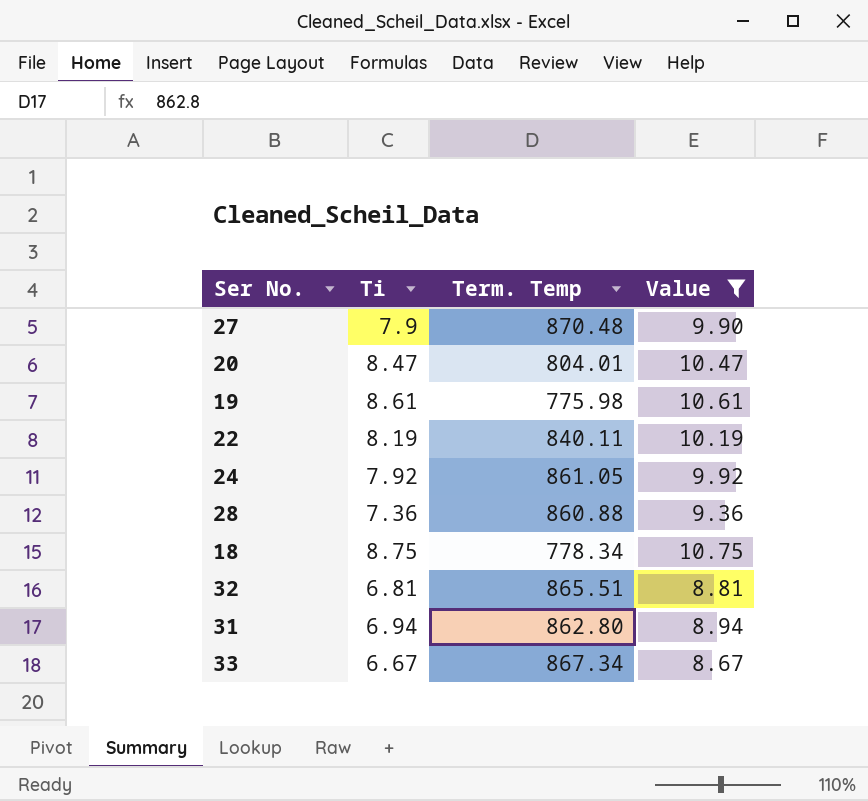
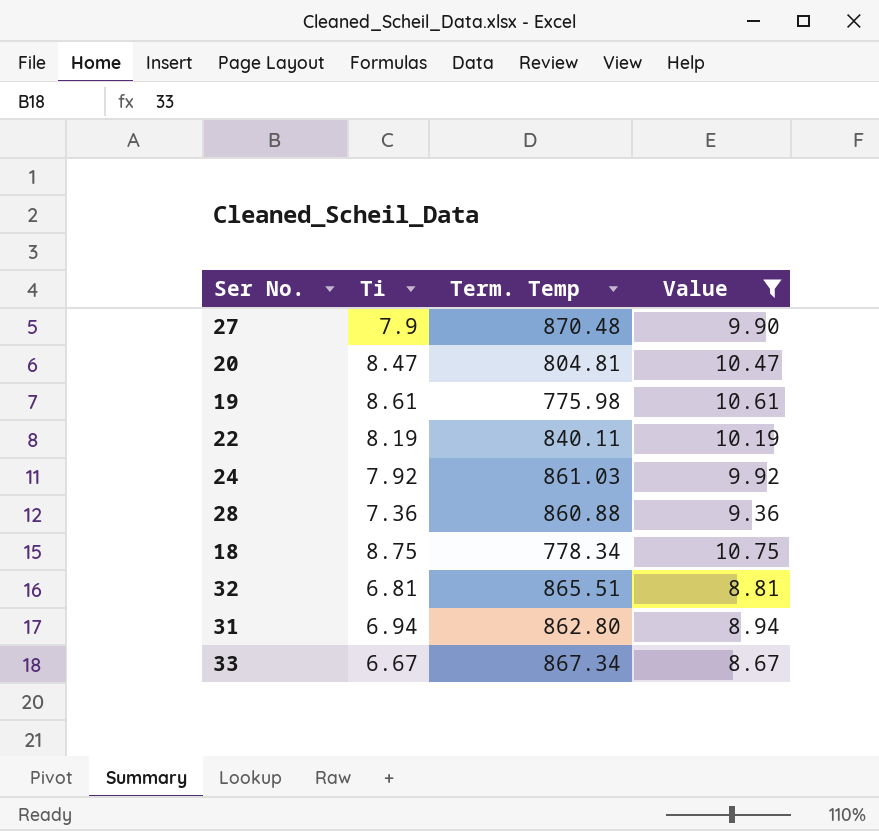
20 | Term. Temp: 804.01 -> 804.81
24 | Term. Temp: 861.05 -> 861.03

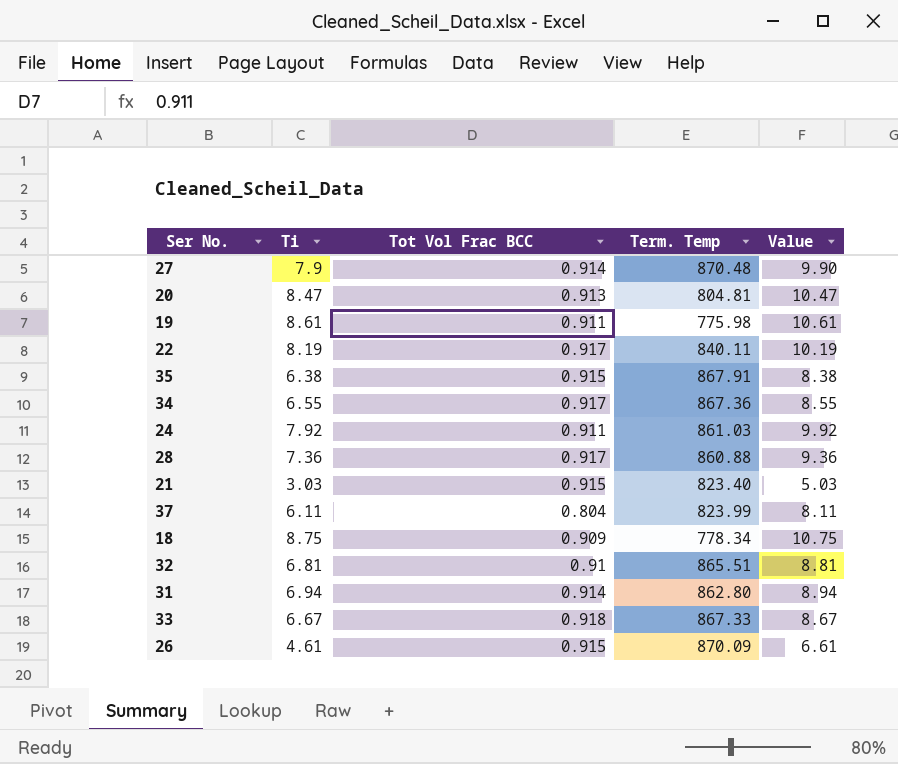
filter: Value >= 8.67 -> none
column Tot Vol Frac BCC | position: none -> 3
33 | Term. Temp: 867.34 -> 867.33

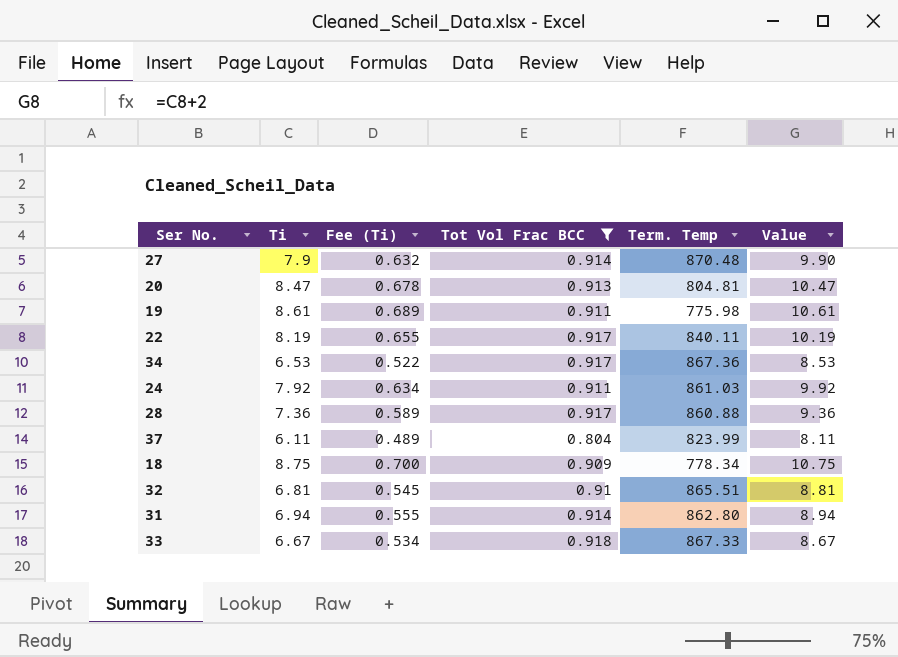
filter: none -> Tot Vol Frac BCC != 0.915
column Fee (Ti) | formula: none -> [Ti] * 0.08
34 | Ti: 6.55 -> 6.53
34 | Value: 8.55 -> 8.53

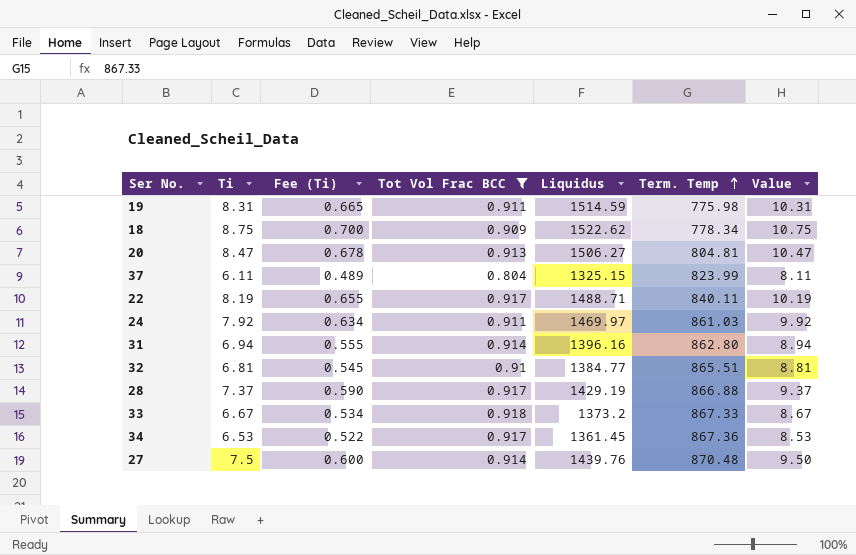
row order: none -> Term. Temp ascending
column Liquidus | position: none -> 5
19 | Ti: 8.61 -> 8.31
19 | Fee (Ti): 0.689 -> 0.665
19 | Value: 10.61 -> 10.31
28 | Ti: 7.36 -> 7.37
28 | Fee (Ti): 0.589 -> 0.590
28 | Term. Temp: 860.88 -> 866.88
28 | Value: 9.36 -> 9.37
27 | Ti: 7.9 -> 7.5
27 | Fee (Ti): 0.632 -> 0.600
27 | Value: 9.90 -> 9.50

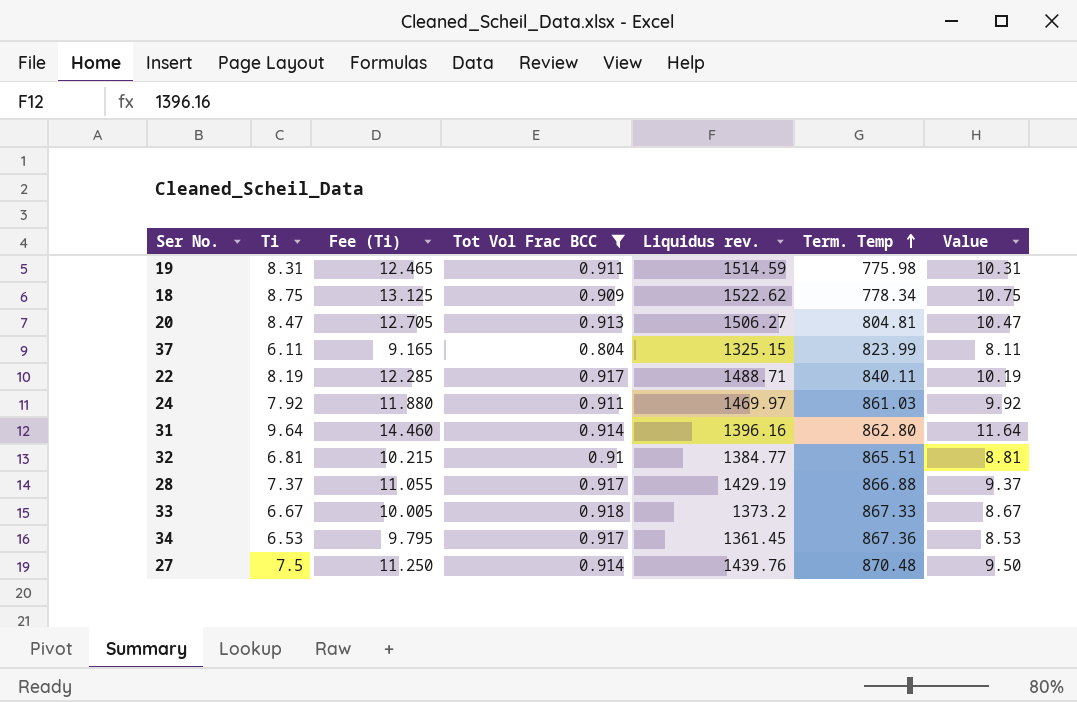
column Fee (Ti) | formula: [Ti] * 0.08 -> [Ti] * 1.5
column name: Liquidus -> Liquidus rev.
31 | Ti: 6.94 -> 9.64
31 | Value: 8.94 -> 11.64

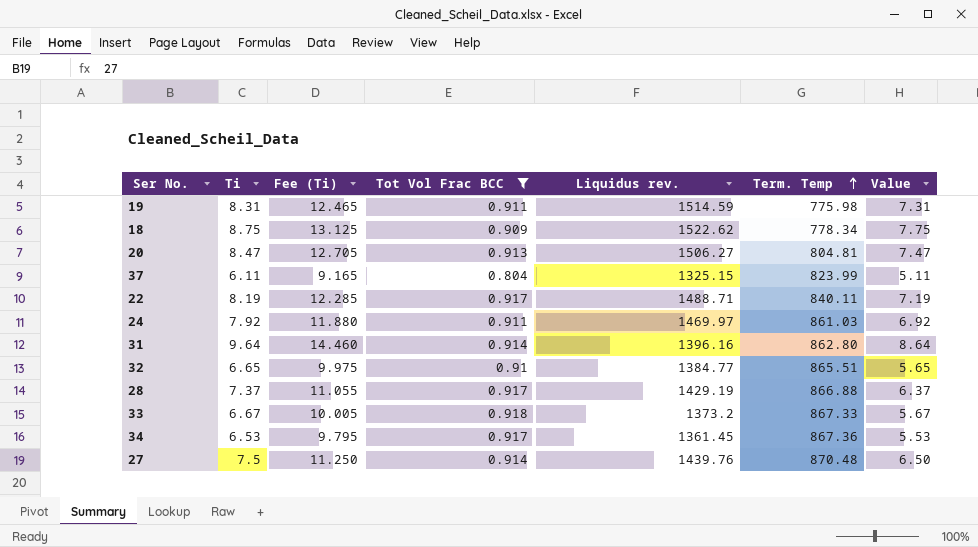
column Value | formula: [Ti] + 2 -> [Ti] - 1
32 | Ti: 6.81 -> 6.65
32 | Fee (Ti): 10.215 -> 9.975

